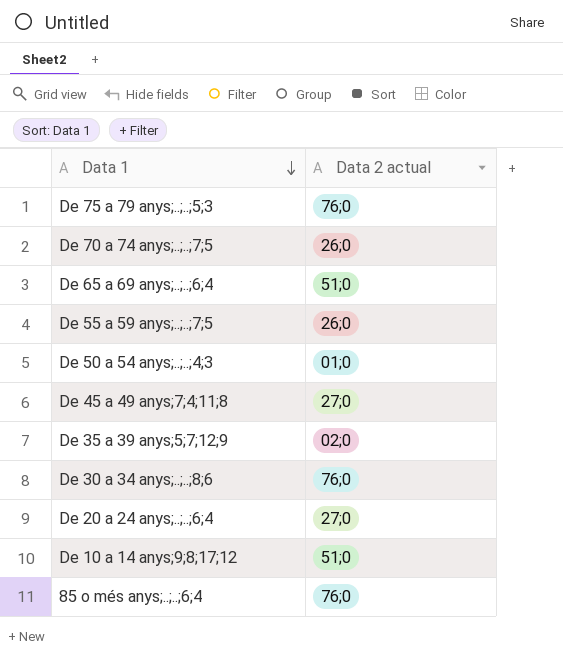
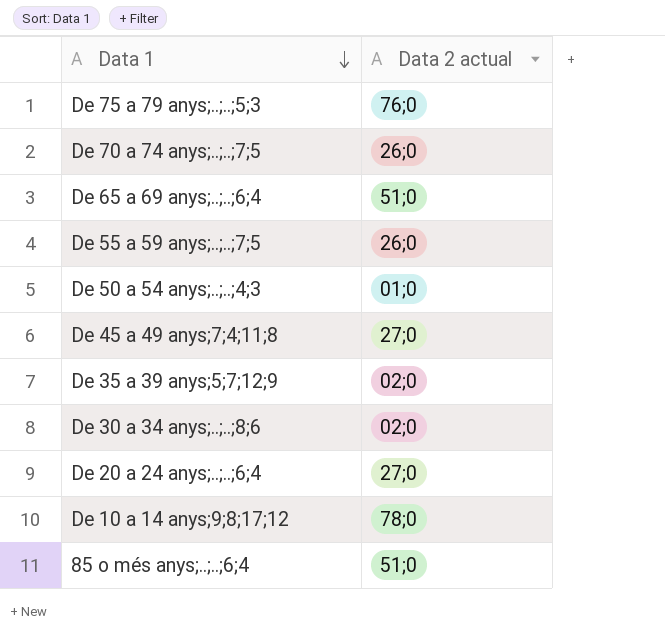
De 30 a 34 anys;..;..;8;6 | Data 2 actual: 76;0 -> 02;0
De 10 a 14 anys;9;8;17;12 | Data 2 actual: 51;0 -> 78;0
85 o més anys;..;..;6;4 | Data 2 actual: 76;0 -> 51;0

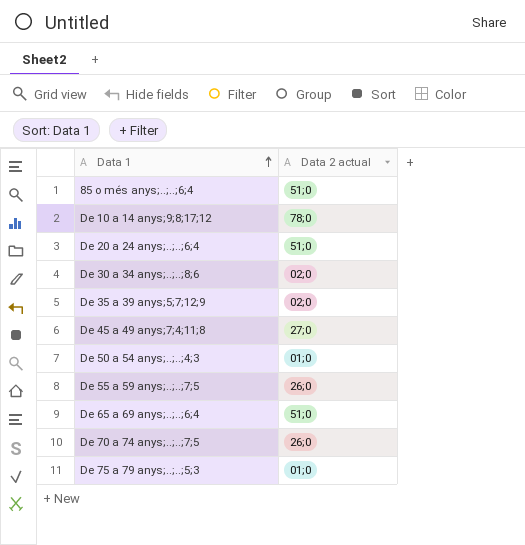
row order: Data 1 descending -> Data 1 ascending
De 20 a 24 anys;..;..;6;4 | Data 2 actual: 27;0 -> 51;0
De 75 a 79 anys;..;..;5;3 | Data 2 actual: 76;0 -> 01;0

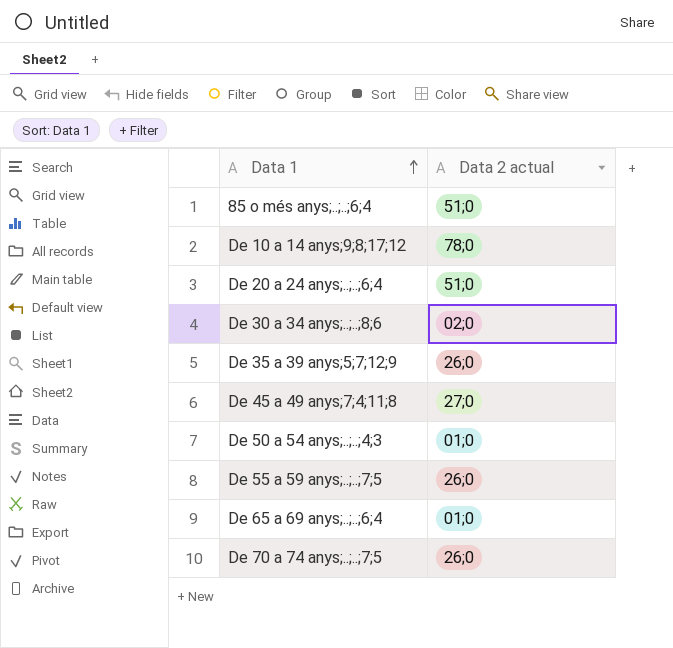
row De 75 a 79 anys;..;..;5;3: 01;0 -> none
De 35 a 39 anys;5;7;12;9 | Data 2 actual: 02;0 -> 26;0
De 65 a 69 anys;..;..;6;4 | Data 2 actual: 51;0 -> 01;0

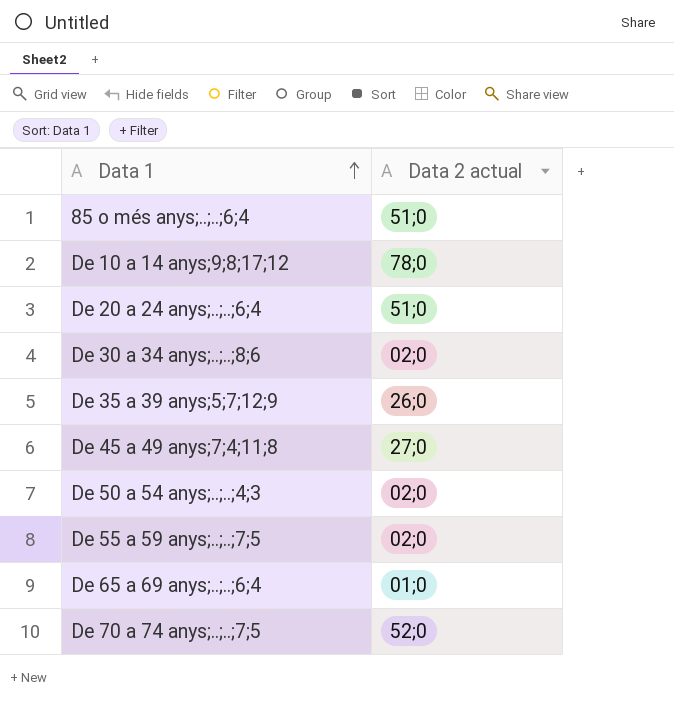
De 50 a 54 anys;..;..;4;3 | Data 2 actual: 01;0 -> 02;0
De 55 a 59 anys;..;..;7;5 | Data 2 actual: 26;0 -> 02;0
De 70 a 74 anys;..;..;7;5 | Data 2 actual: 26;0 -> 52;0

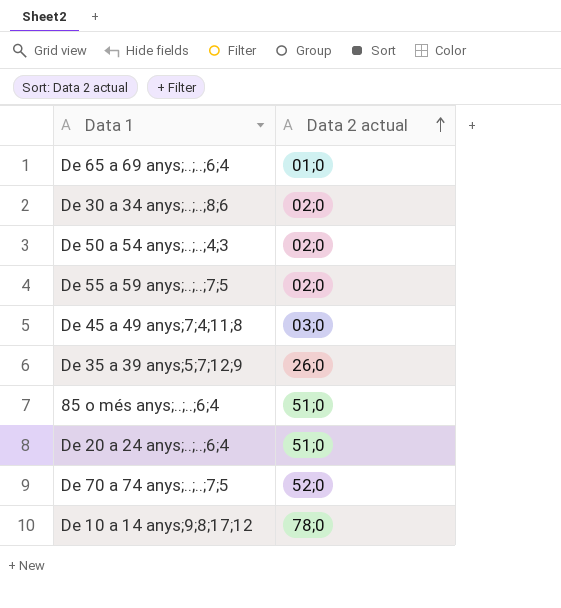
row order: Data 1 ascending -> Data 2 actual ascending
De 45 a 49 anys;7;4;11;8 | Data 2 actual: 27;0 -> 03;0

